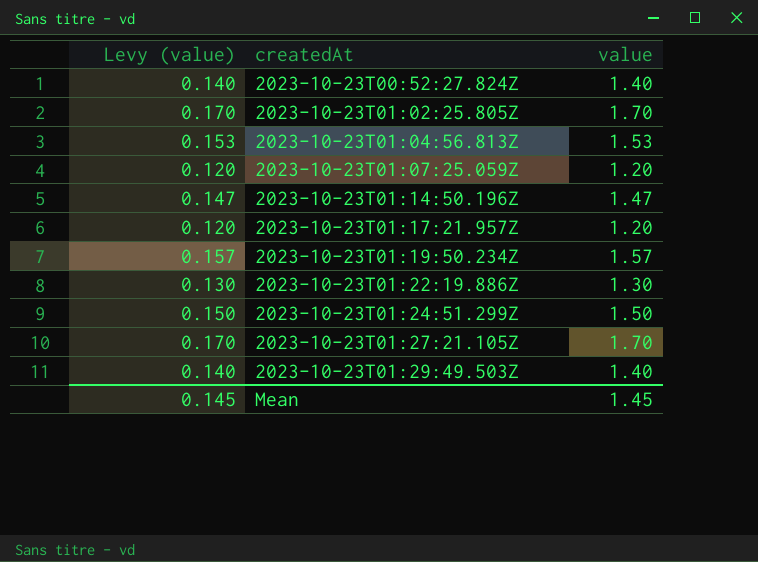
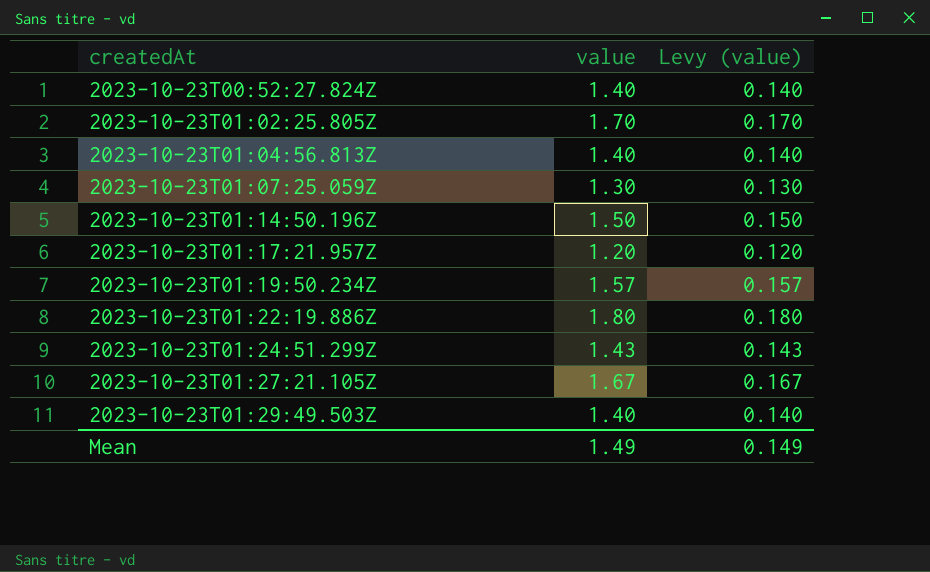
column Levy (value) | position: 1 -> 3
2023-10-23T01:04:56.813Z | value: 1.53 -> 1.40
2023-10-23T01:04:56.813Z | Levy (value): 0.153 -> 0.140
2023-10-23T01:07:25.059Z | value: 1.20 -> 1.30
2023-10-23T01:07:25.059Z | Levy (value): 0.120 -> 0.130
2023-10-23T01:14:50.196Z | value: 1.47 -> 1.50
2023-10-23T01:14:50.196Z | Levy (value): 0.147 -> 0.150
2023-10-23T01:22:19.886Z | value: 1.30 -> 1.80
2023-10-23T01:22:19.886Z | Levy (value): 0.130 -> 0.180
2023-10-23T01:24:51.299Z | value: 1.50 -> 1.43
2023-10-23T01:24:51.299Z | Levy (value): 0.150 -> 0.143
2023-10-23T01:27:21.105Z | value: 1.70 -> 1.67
2023-10-23T01:27:21.105Z | Levy (value): 0.170 -> 0.167
Mean | value: 1.45 -> 1.49
Mean | Levy (value): 0.145 -> 0.149

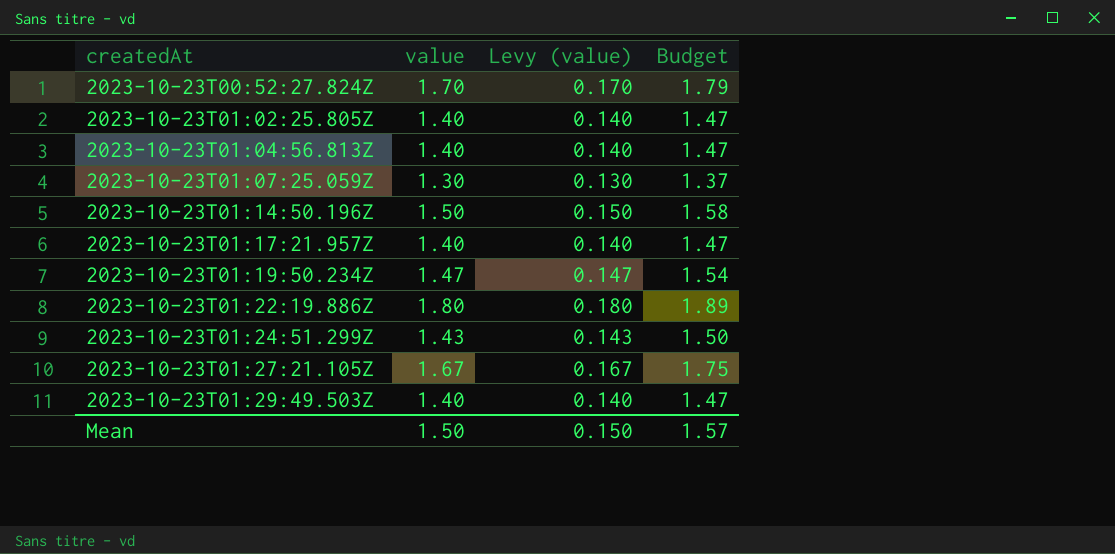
column Budget | formula: none -> [value] * 1.05
2023-10-23T00:52:27.824Z | value: 1.40 -> 1.70
2023-10-23T00:52:27.824Z | Levy (value): 0.140 -> 0.170
2023-10-23T01:02:25.805Z | value: 1.70 -> 1.40
2023-10-23T01:02:25.805Z | Levy (value): 0.170 -> 0.140
2023-10-23T01:17:21.957Z | value: 1.20 -> 1.40
2023-10-23T01:17:21.957Z | Levy (value): 0.120 -> 0.140
2023-10-23T01:19:50.234Z | value: 1.57 -> 1.47
2023-10-23T01:19:50.234Z | Levy (value): 0.157 -> 0.147
Mean | value: 1.49 -> 1.50
Mean | Levy (value): 0.149 -> 0.150

